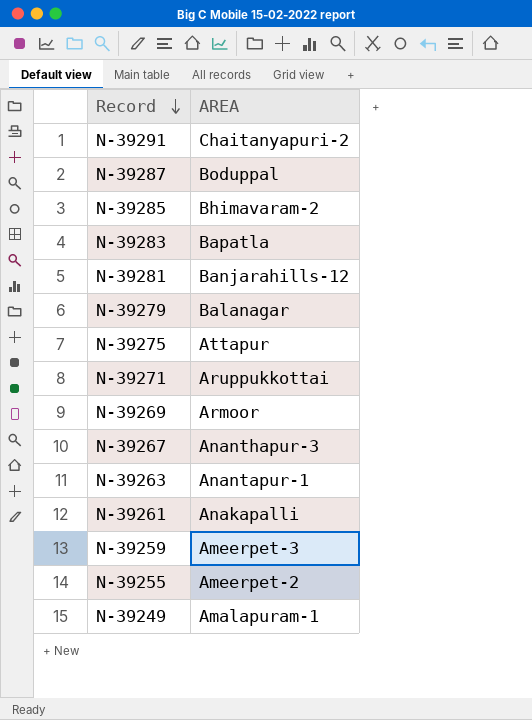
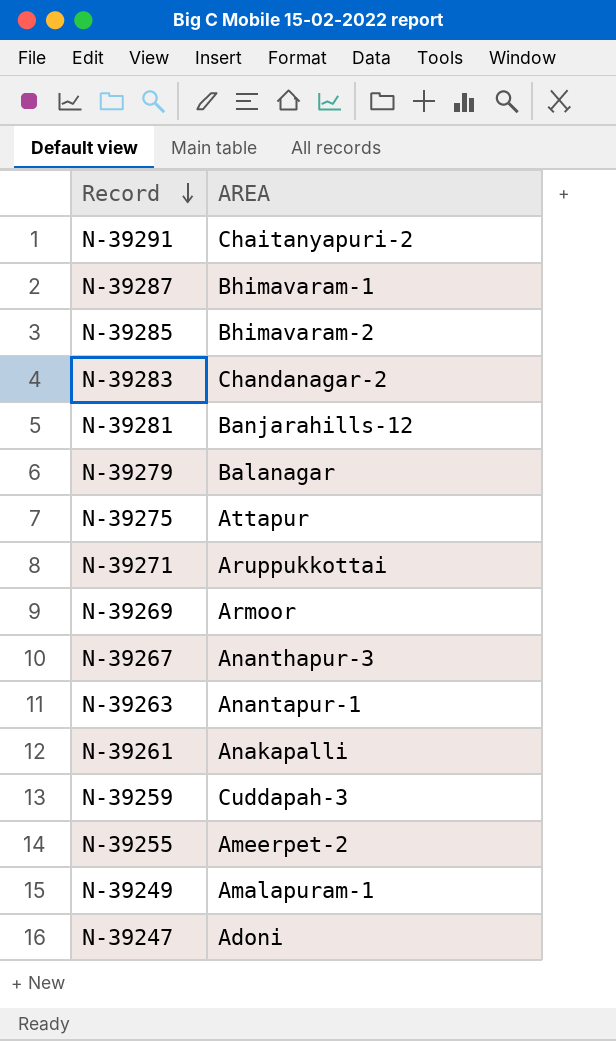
N-39287 | AREA: Boduppal -> Bhimavaram-1
N-39283 | AREA: Bapatla -> Chandanagar-2
N-39259 | AREA: Ameerpet-3 -> Cuddapah-3
row N-39247: none -> Adoni

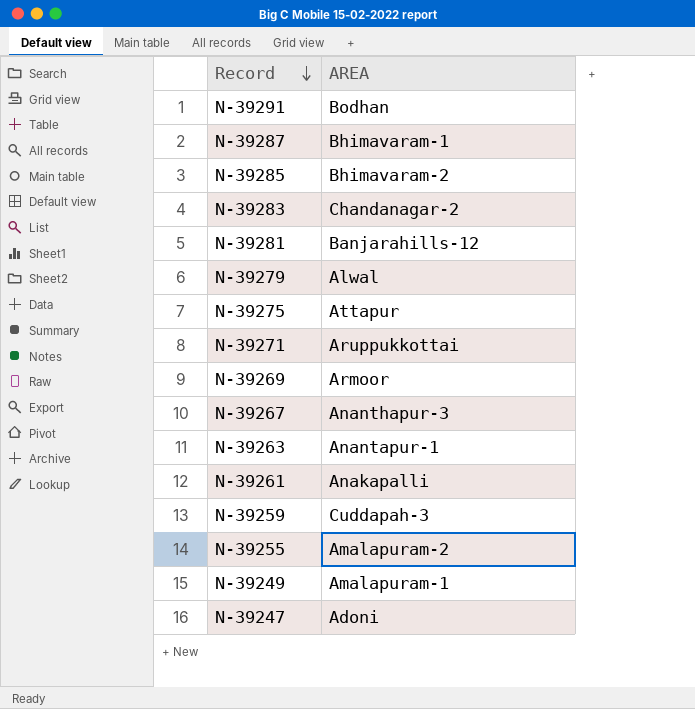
N-39291 | AREA: Chaitanyapuri-2 -> Bodhan
N-39279 | AREA: Balanagar -> Alwal
N-39255 | AREA: Ameerpet-2 -> Amalapuram-2

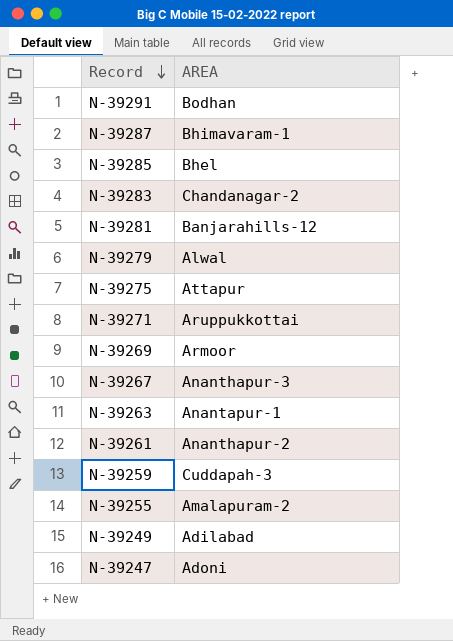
N-39285 | AREA: Bhimavaram-2 -> Bhel
N-39261 | AREA: Anakapalli -> Ananthapur-2
N-39249 | AREA: Amalapuram-1 -> Adilabad

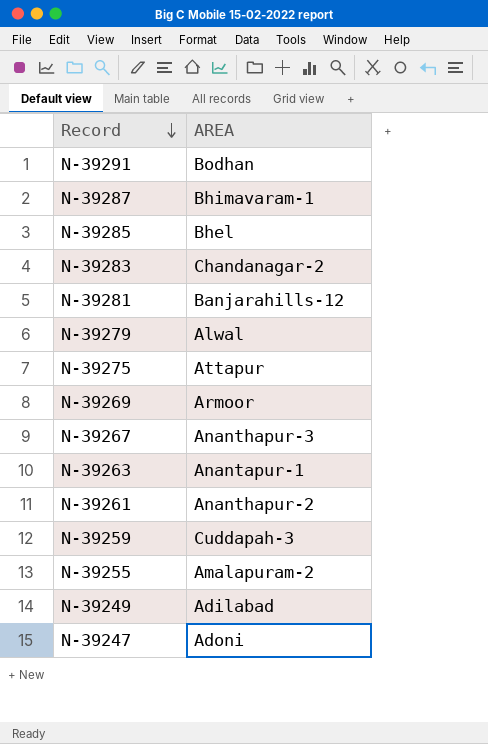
row N-39271: Aruppukkottai -> none

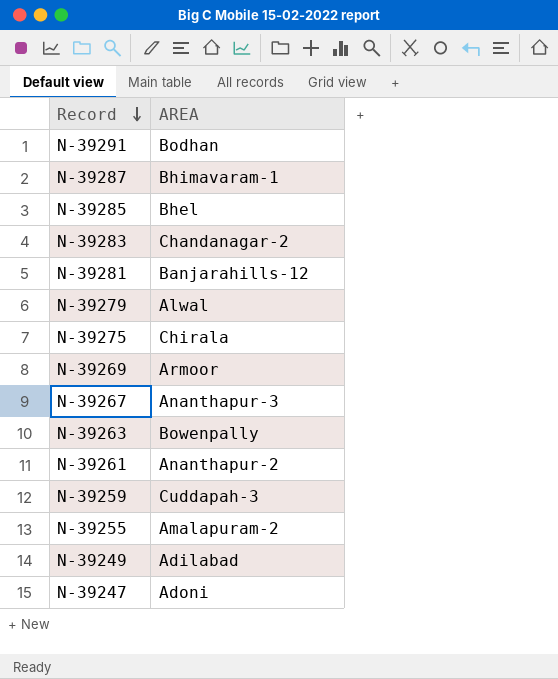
N-39275 | AREA: Attapur -> Chirala
N-39263 | AREA: Anantapur-1 -> Bowenpally

